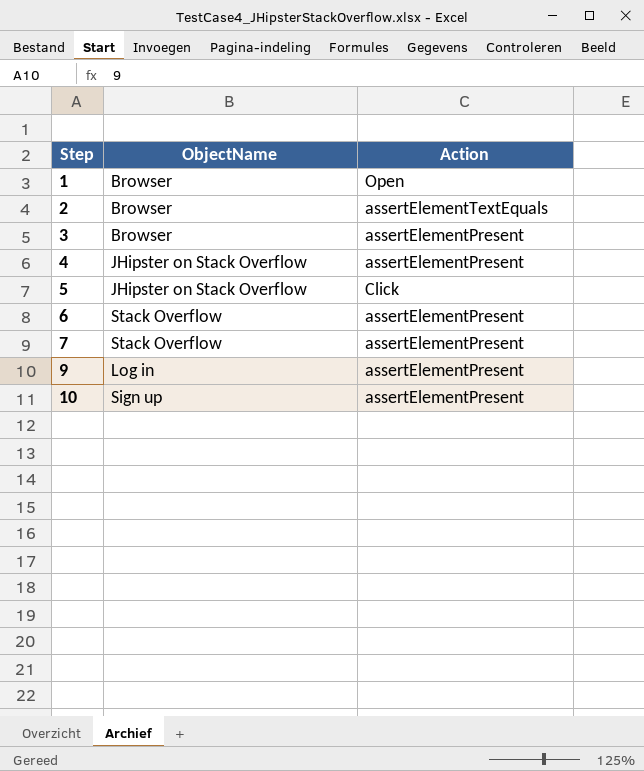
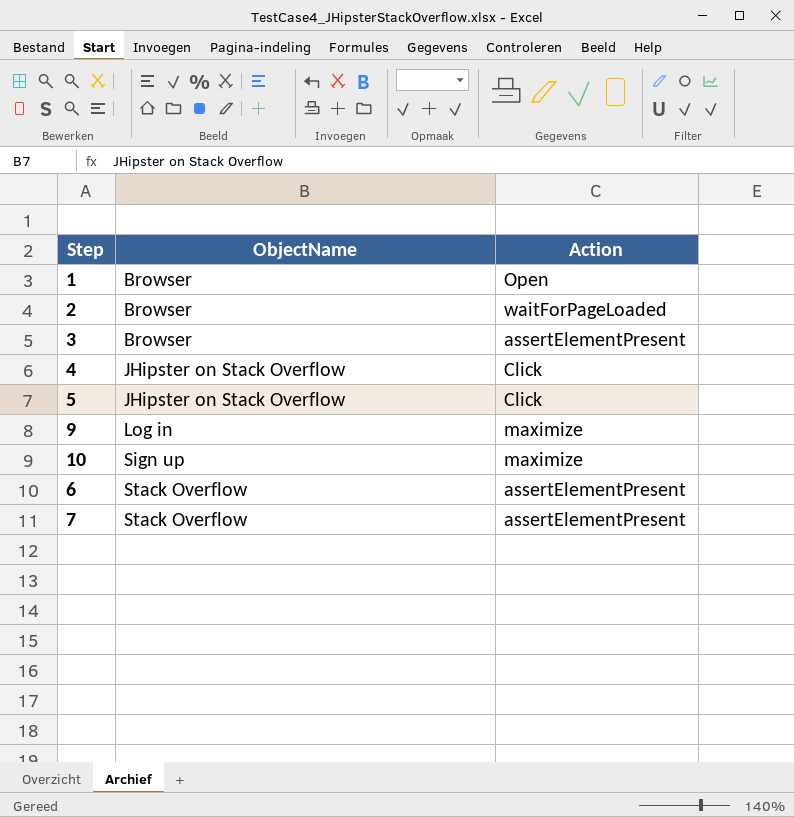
row order: Step ascending -> ObjectName ascending
2 | Action: assertElementTextEquals -> waitForPageLoaded
4 | Action: assertElementPresent -> Click
9 | Action: assertElementPresent -> maximize
10 | Action: assertElementPresent -> maximize

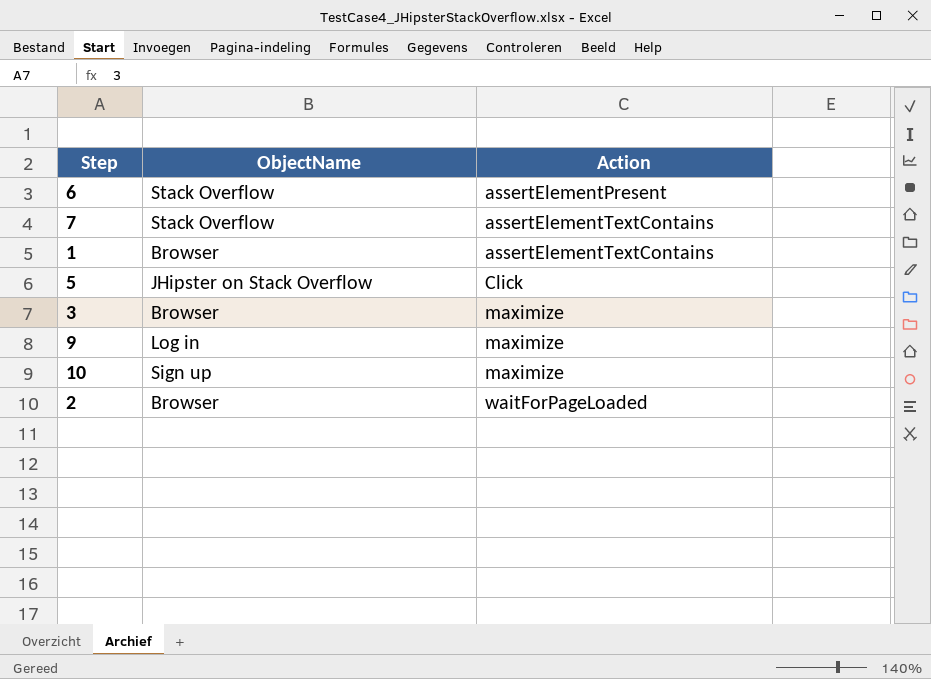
row order: ObjectName ascending -> Action ascending
row 4: JHipster on Stack Overflow | Click -> none
7 | Action: assertElementPresent -> assertElementTextContains
1 | Action: Open -> assertElementTextContains
3 | Action: assertElementPresent -> maximize

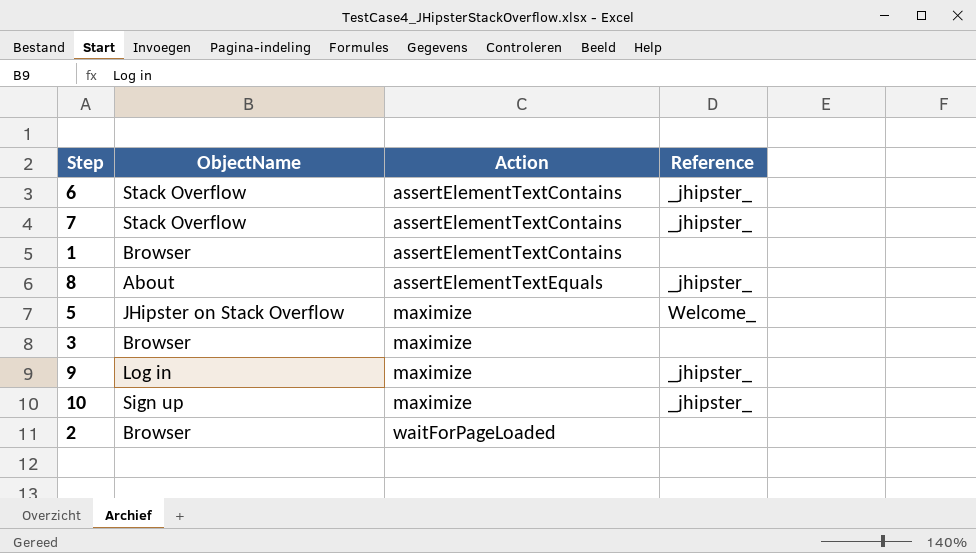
column Reference | position: none -> 4
6 | Action: assertElementPresent -> assertElementTextContains
row 8: none -> About | assertElementTextEquals | _jhipster_
5 | Action: Click -> maximize

